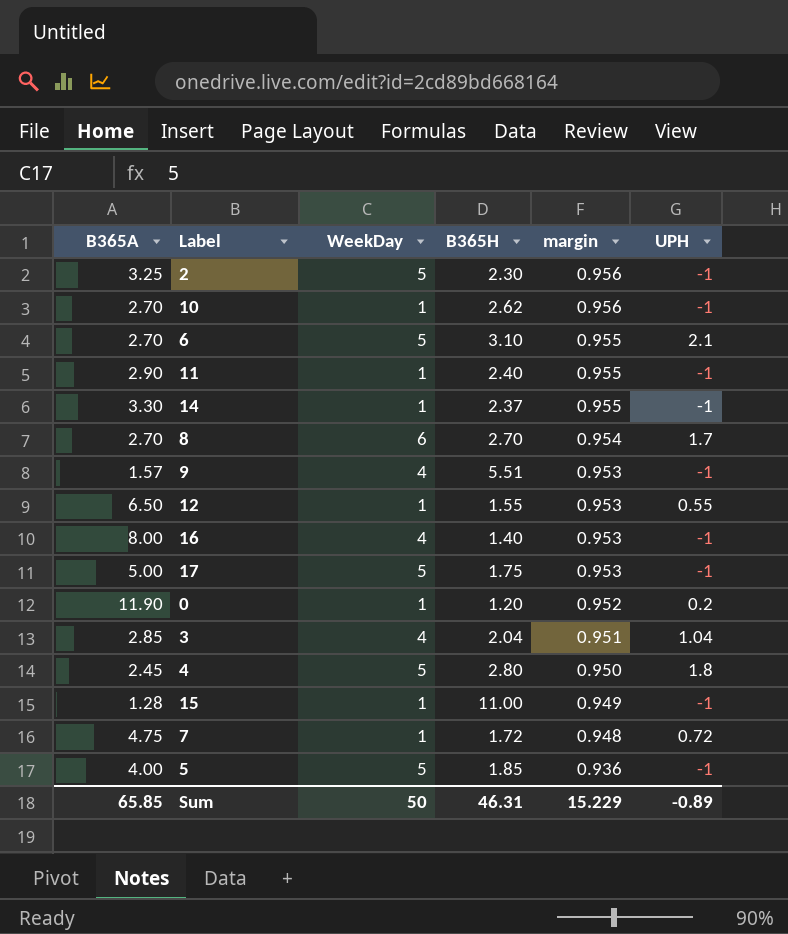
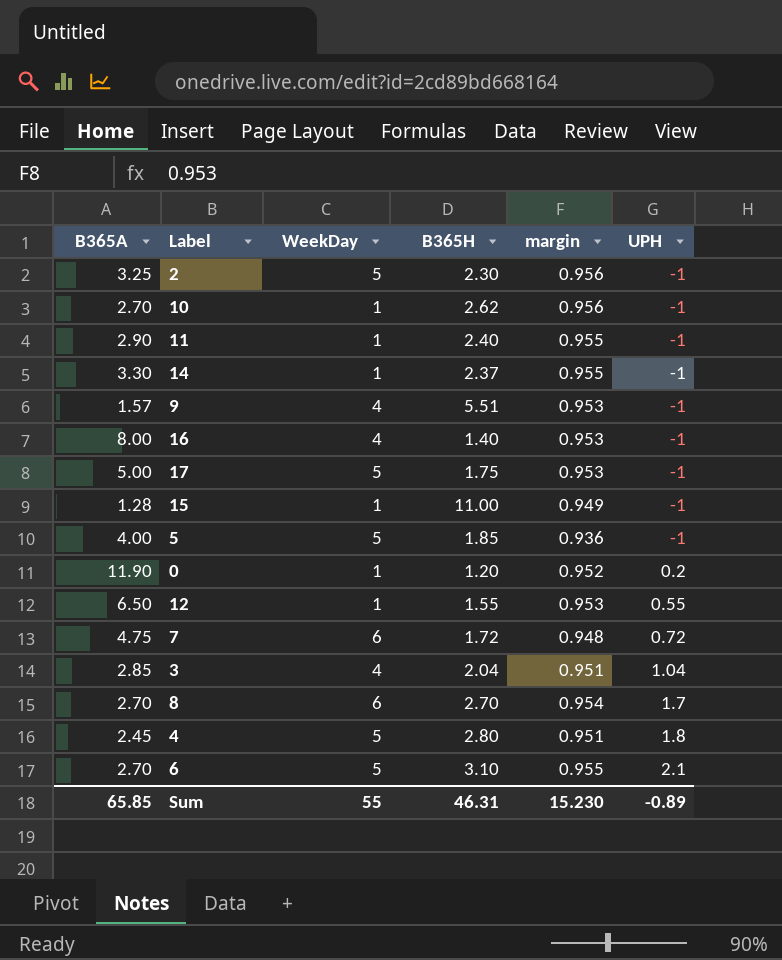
row order: margin descending -> UPH ascending
7 | WeekDay: 1 -> 6
4 | margin: 0.950 -> 0.951
Sum | WeekDay: 50 -> 55
Sum | margin: 15.229 -> 15.230

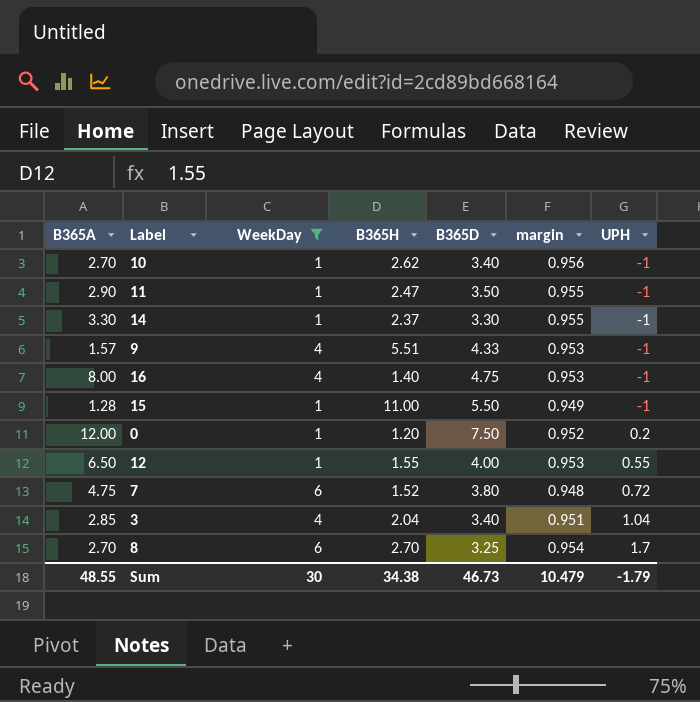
filter: none -> WeekDay != 5
column B365D | position: none -> 5
11 | B365H: 2.40 -> 2.47
0 | B365A: 11.90 -> 12.00
7 | B365H: 1.72 -> 1.52
Sum | B365A: 65.85 -> 48.55
Sum | WeekDay: 55 -> 30
Sum | B365H: 46.31 -> 34.38
Sum | margin: 15.230 -> 10.479
Sum | UPH: -0.89 -> -1.79

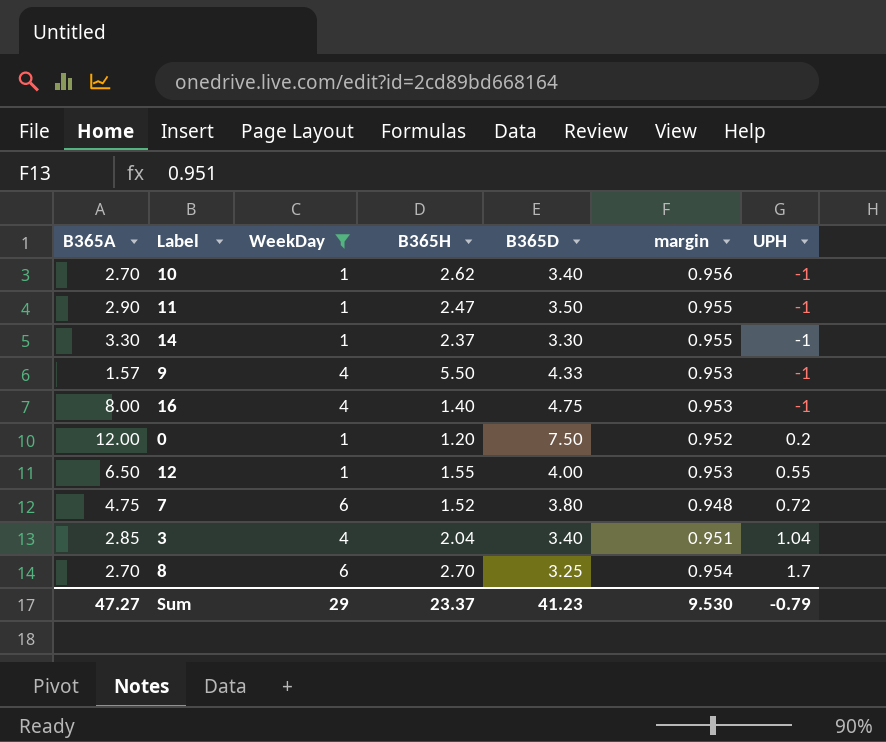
row 15: 1.28 | 1 | 11.00 | 5.50 | 0.949 | -1 -> none
9 | B365H: 5.51 -> 5.50
Sum | B365A: 48.55 -> 47.27
Sum | WeekDay: 30 -> 29
Sum | B365H: 34.38 -> 23.37
Sum | B365D: 46.73 -> 41.23
Sum | margin: 10.479 -> 9.530
Sum | UPH: -1.79 -> -0.79

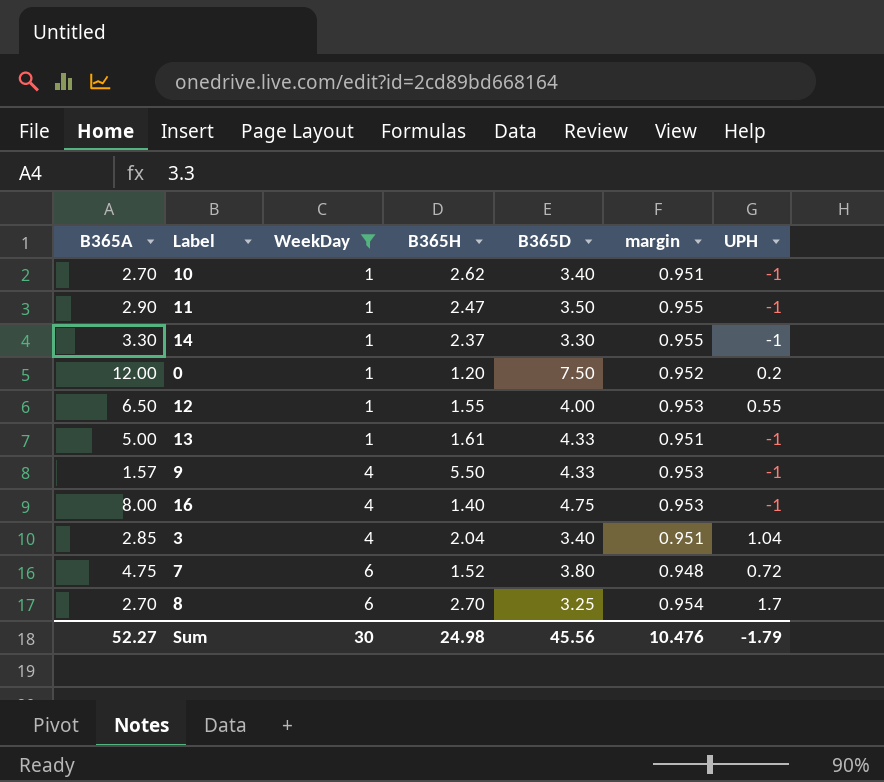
row order: UPH ascending -> WeekDay ascending
10 | margin: 0.956 -> 0.951
row 13: none -> 5.00 | 1 | 1.61 | 4.33 | 0.951 | -1
Sum | B365A: 47.27 -> 52.27
Sum | WeekDay: 29 -> 30
Sum | B365H: 23.37 -> 24.98
Sum | B365D: 41.23 -> 45.56
Sum | margin: 9.530 -> 10.476
Sum | UPH: -0.79 -> -1.79

